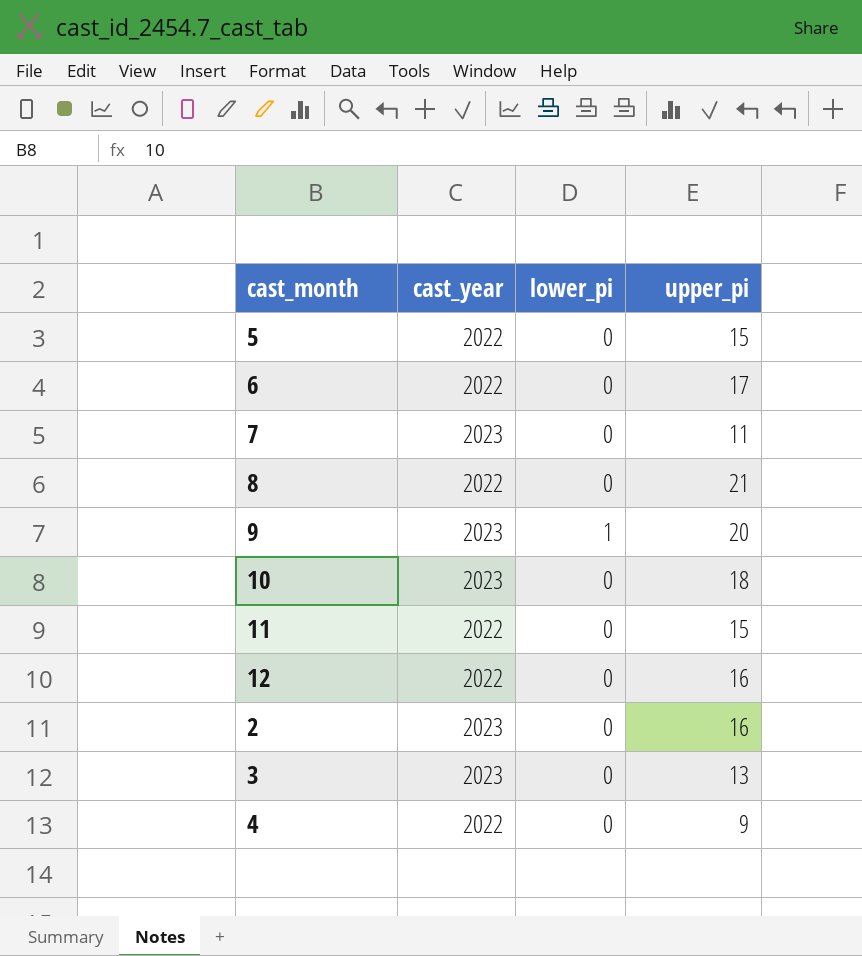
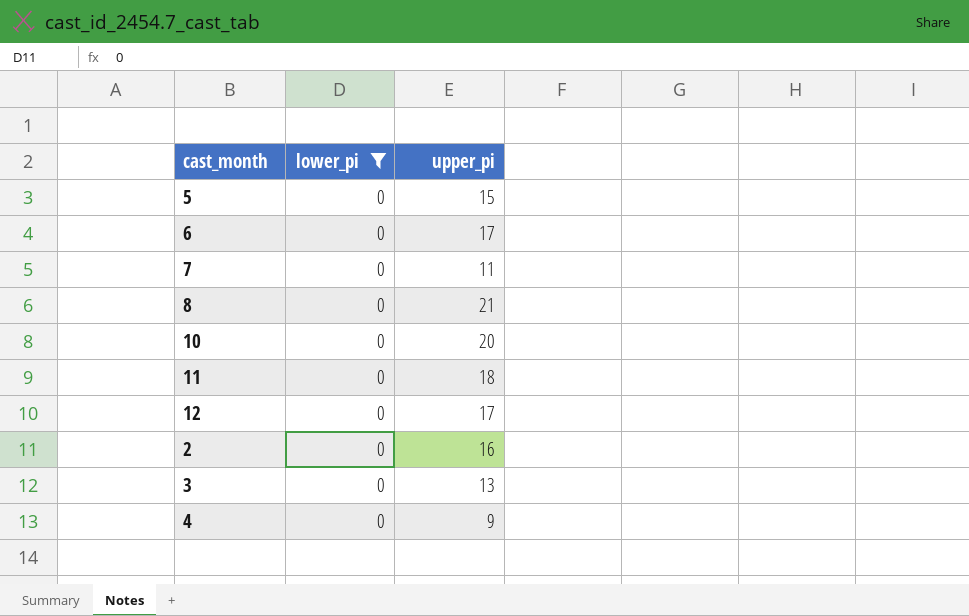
filter: none -> lower_pi = 0
column cast_year | position: 2 -> none
10 | upper_pi: 18 -> 20
11 | upper_pi: 15 -> 18
12 | upper_pi: 16 -> 17

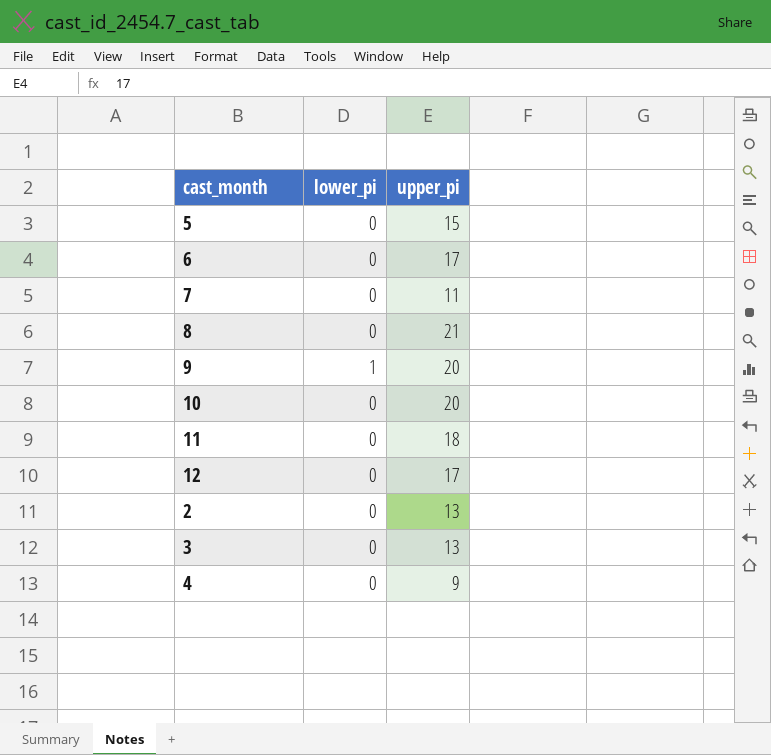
filter: lower_pi = 0 -> none
2 | upper_pi: 16 -> 13

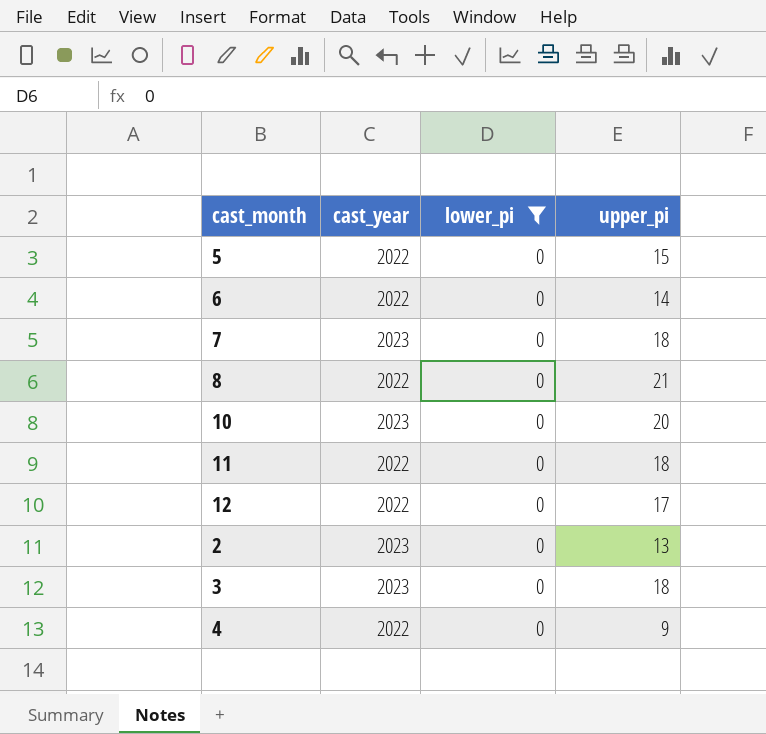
filter: none -> lower_pi = 0
column cast_year | position: none -> 2
6 | upper_pi: 17 -> 14
7 | upper_pi: 11 -> 18
3 | upper_pi: 13 -> 18

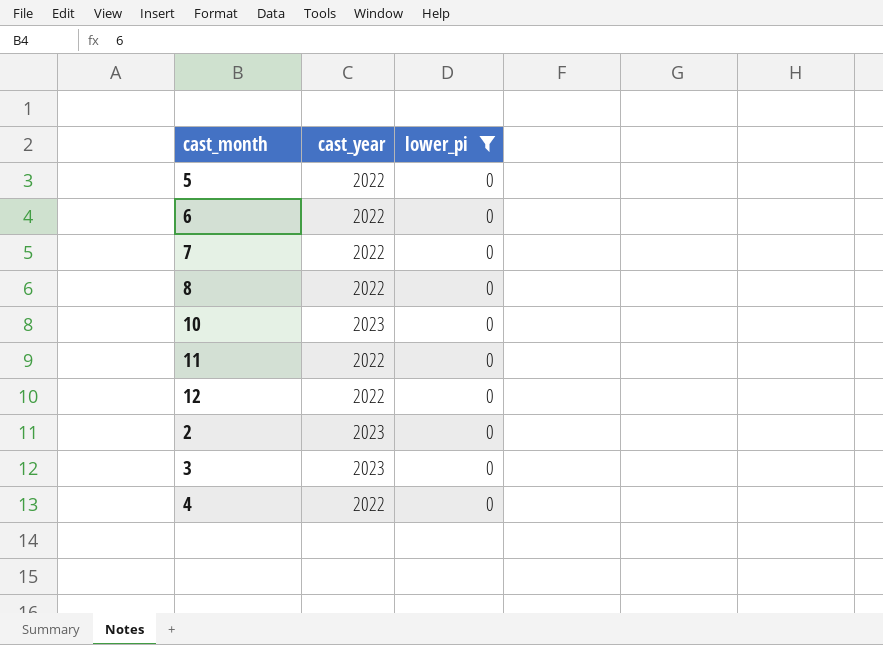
column upper_pi | position: 4 -> none
7 | cast_year: 2023 -> 2022

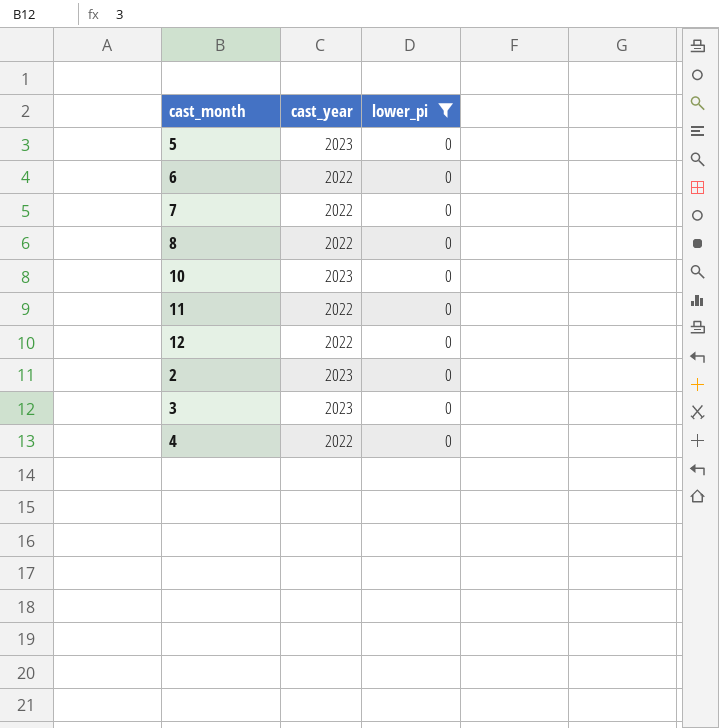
5 | cast_year: 2022 -> 2023

